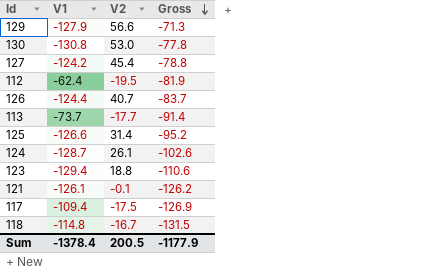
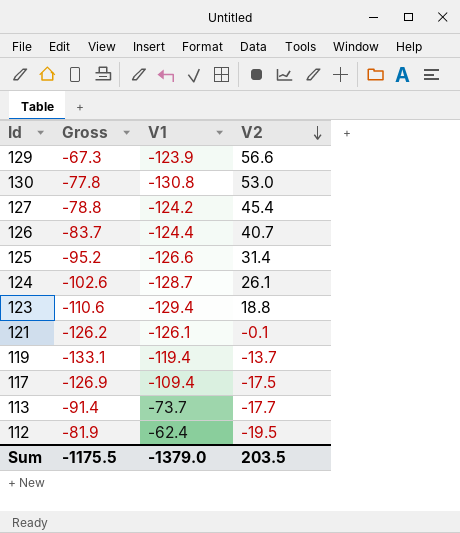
row order: Gross descending -> V2 descending
column Gross | position: 4 -> 2
row 118: -114.8 | -16.7 | -131.5 -> none
129 | Gross: -71.3 -> -67.3
129 | V1: -127.9 -> -123.9
row 119: none -> -133.1 | -119.4 | -13.7
Sum | Gross: -1177.9 -> -1175.5
Sum | V1: -1378.4 -> -1379.0
Sum | V2: 200.5 -> 203.5

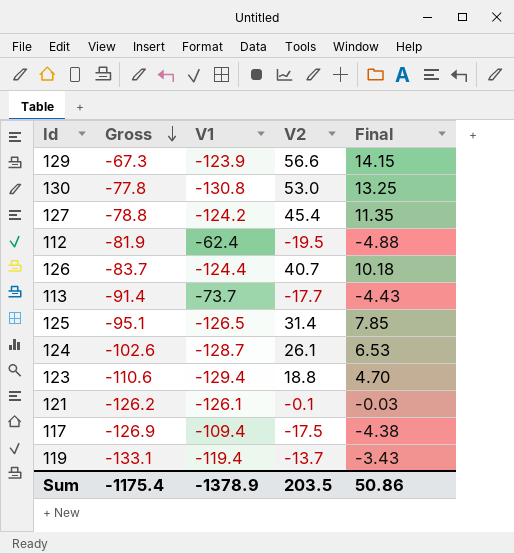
row order: V2 descending -> Gross descending
column Final | formula: none -> [V2] * 0.25
125 | Gross: -95.2 -> -95.1
125 | V1: -126.6 -> -126.5
Sum | Gross: -1175.5 -> -1175.4
Sum | V1: -1379.0 -> -1378.9

